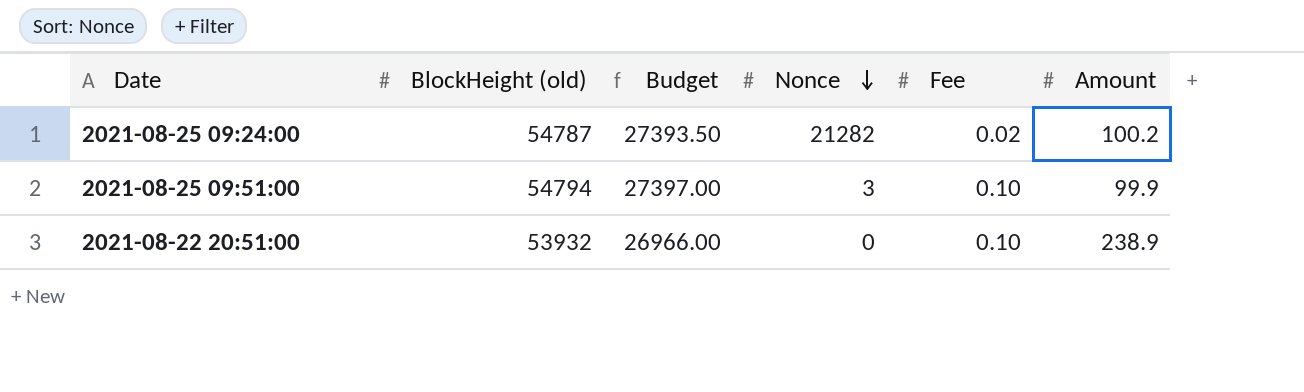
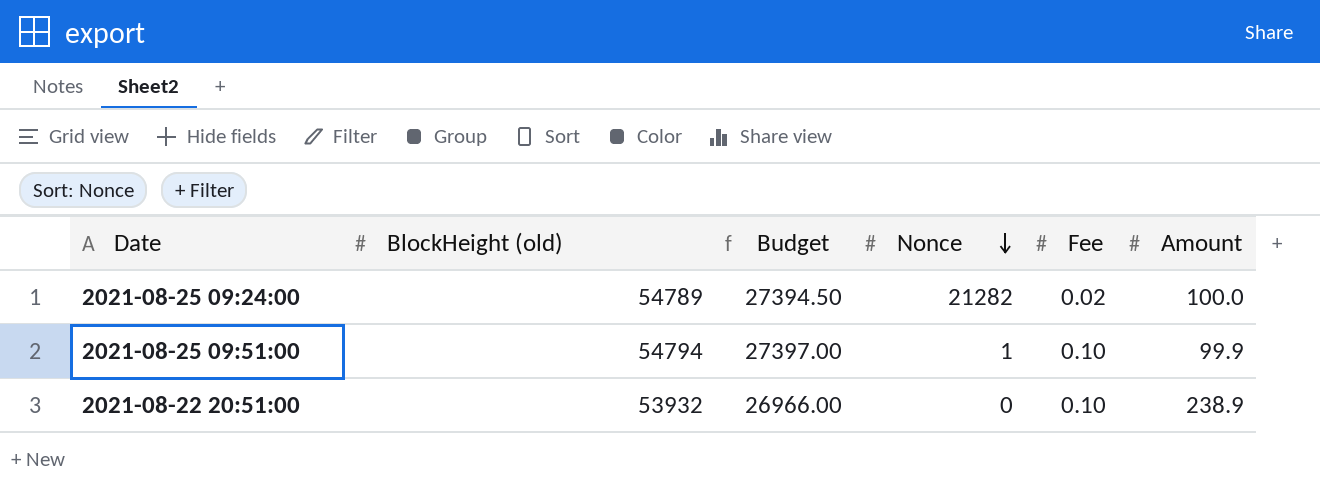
2021-08-25 09:24:00 | BlockHeight (old): 54787 -> 54789
2021-08-25 09:24:00 | Budget: 27393.50 -> 27394.50
2021-08-25 09:24:00 | Amount: 100.2 -> 100.0
2021-08-25 09:51:00 | Nonce: 3 -> 1

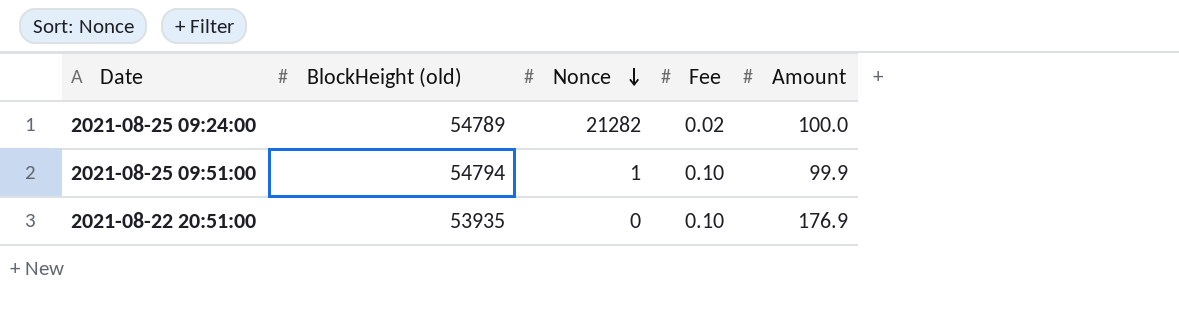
column Budget | formula: [BlockHeight (old)] * 0.5 -> none
2021-08-22 20:51:00 | BlockHeight (old): 53932 -> 53935
2021-08-22 20:51:00 | Amount: 238.9 -> 176.9

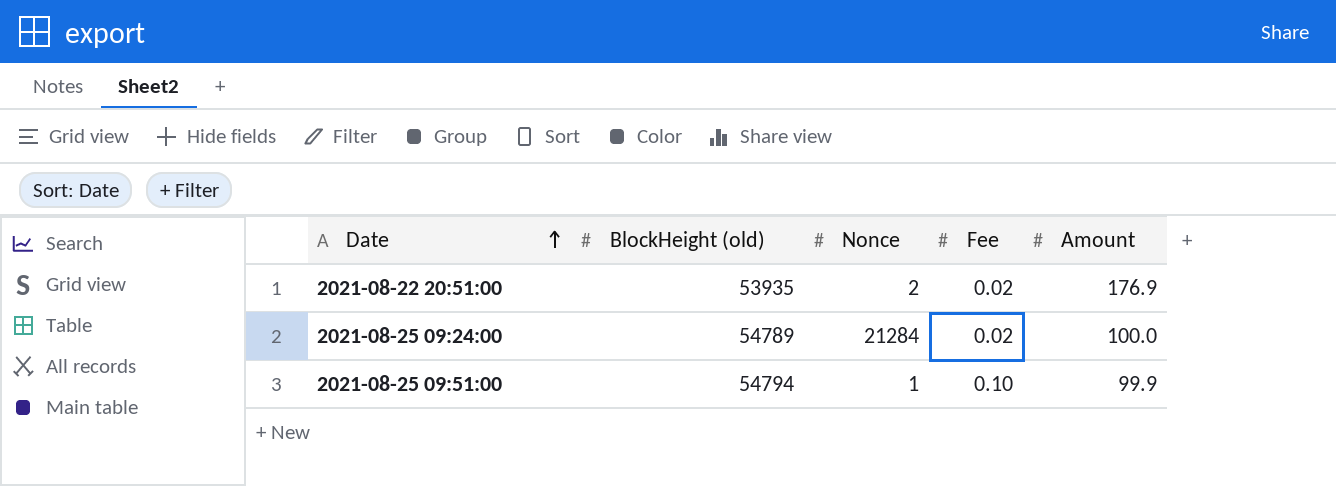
row order: Nonce descending -> Date ascending
2021-08-22 20:51:00 | Nonce: 0 -> 2
2021-08-22 20:51:00 | Fee: 0.10 -> 0.02
2021-08-25 09:24:00 | Nonce: 21282 -> 21284

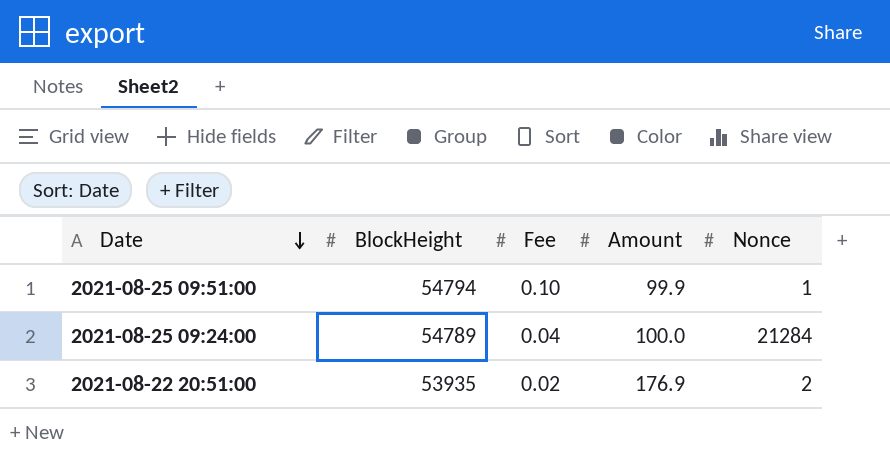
row order: Date ascending -> Date descending
column name: BlockHeight (old) -> BlockHeight
column Nonce | position: 3 -> 5
2021-08-25 09:24:00 | Fee: 0.02 -> 0.04

